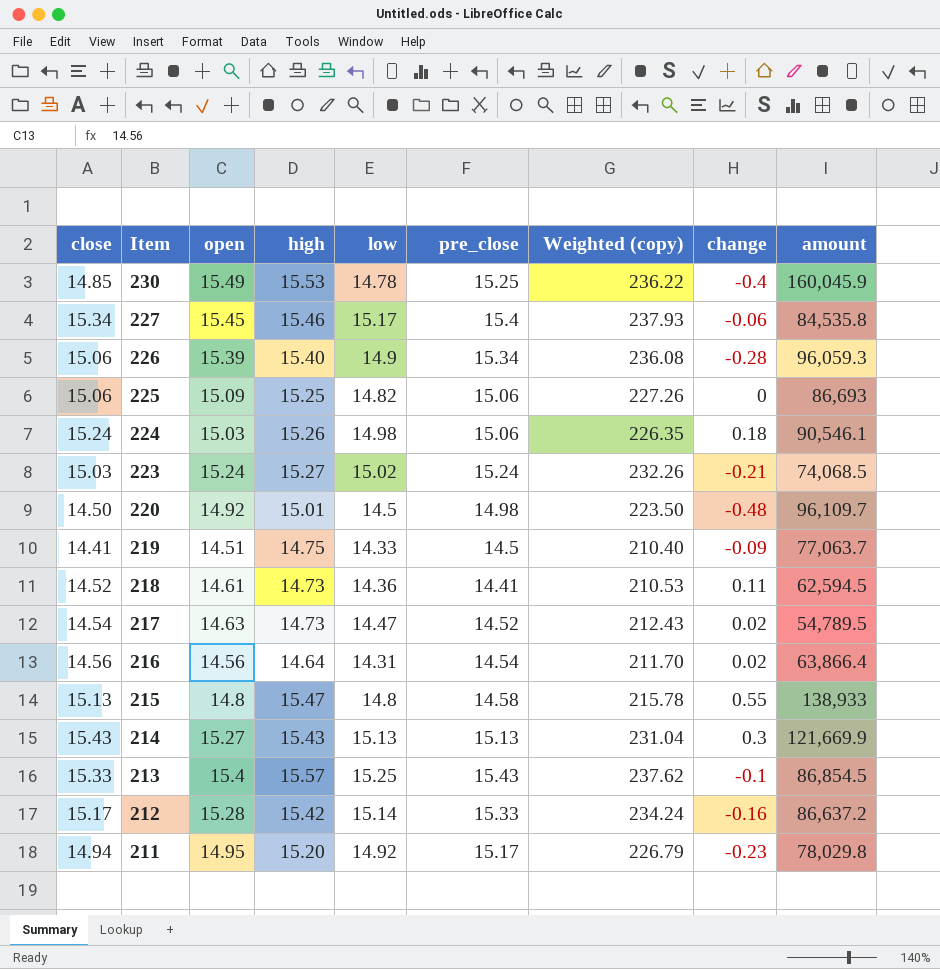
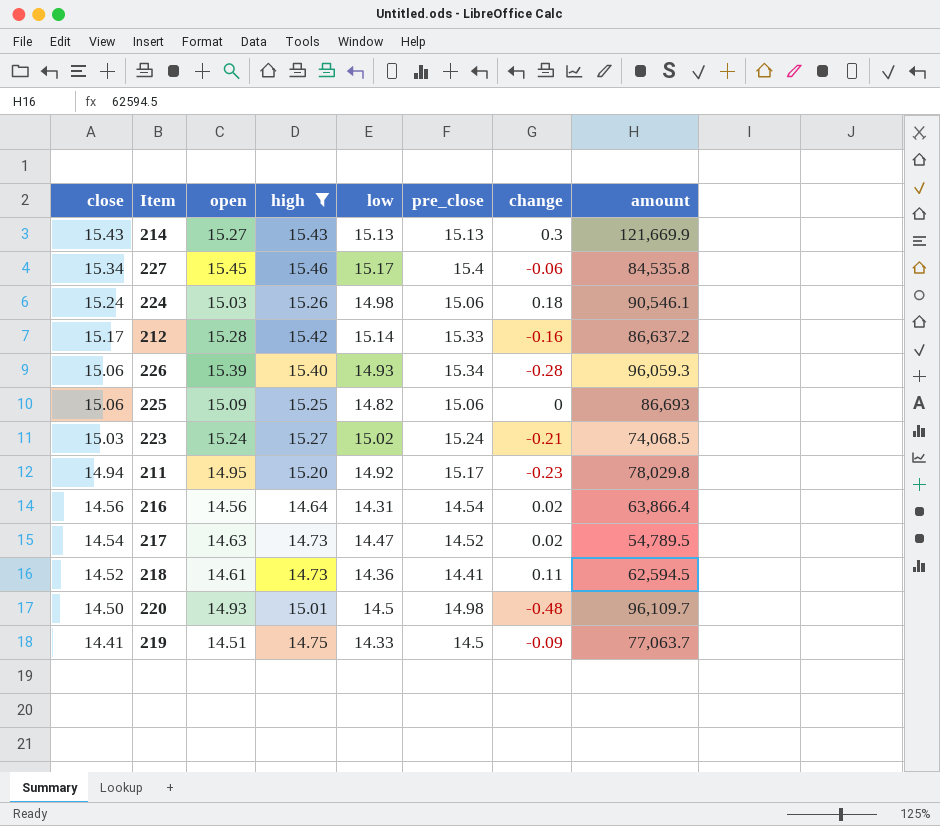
filter: none -> high <= 15.46
row order: Item descending -> close descending
column Weighted (copy) | formula: [open] * [pre_close] -> none
226 | low: 14.9 -> 14.93
220 | open: 14.92 -> 14.93

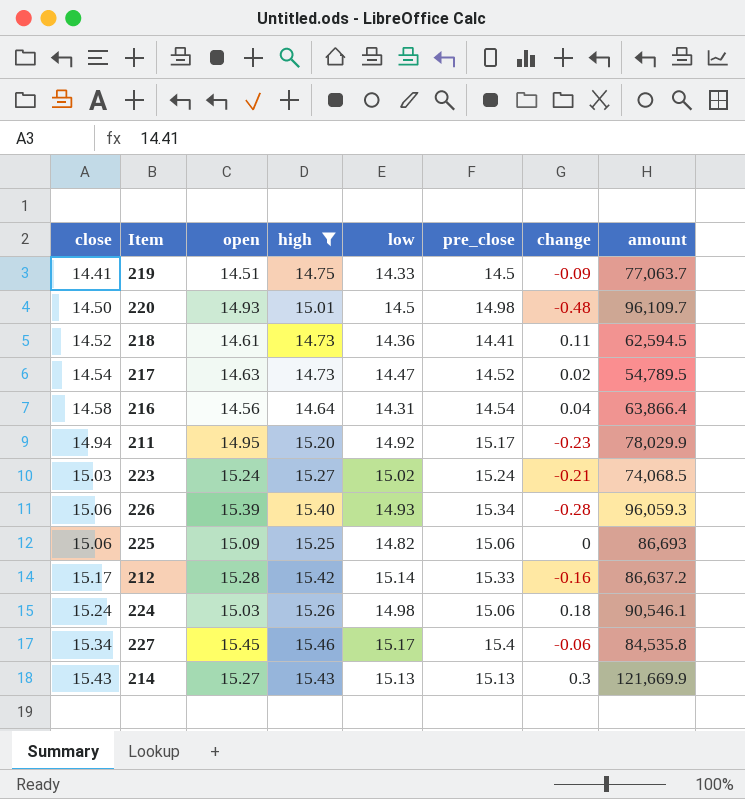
row order: close descending -> close ascending
216 | close: 14.56 -> 14.58
216 | change: 0.02 -> 0.04
211 | amount: 78,029.8 -> 78,029.9

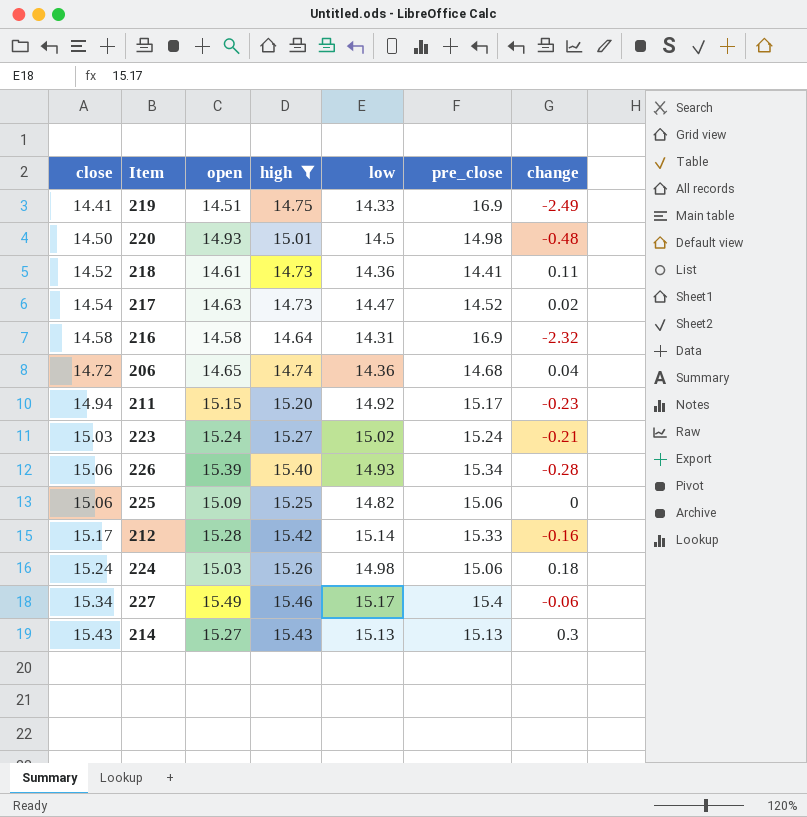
column amount | position: 8 -> none
219 | pre_close: 14.5 -> 16.9
219 | change: -0.09 -> -2.49
216 | open: 14.56 -> 14.58
216 | pre_close: 14.54 -> 16.9
216 | change: 0.04 -> -2.32
row 206: none -> 14.72 | 14.65 | 14.74 | 14.36 | 14.68 | 0.04
211 | open: 14.95 -> 15.15
227 | open: 15.45 -> 15.49

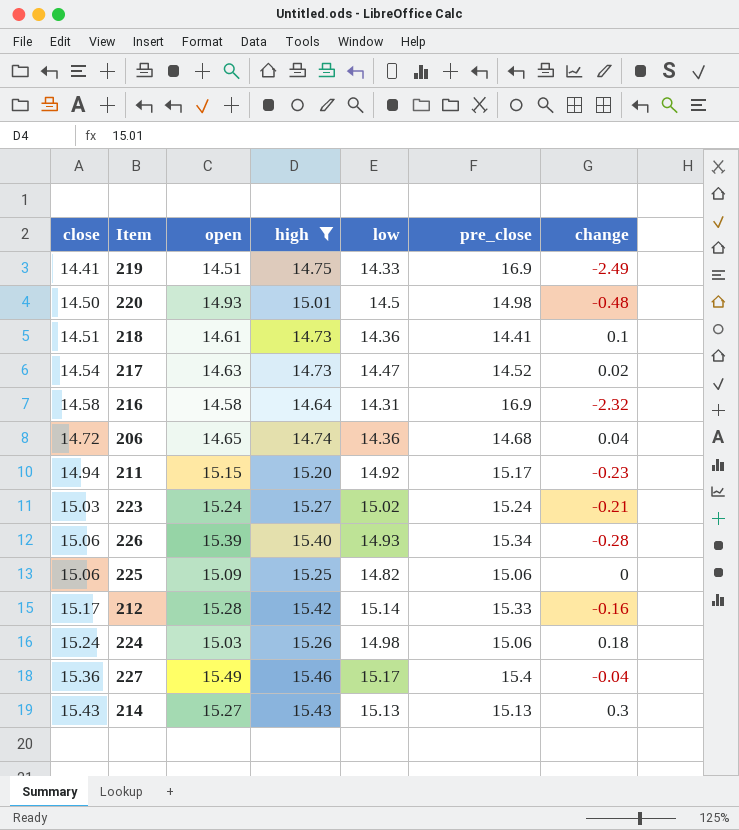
218 | close: 14.52 -> 14.51
218 | change: 0.11 -> 0.1
227 | close: 15.34 -> 15.36
227 | change: -0.06 -> -0.04

